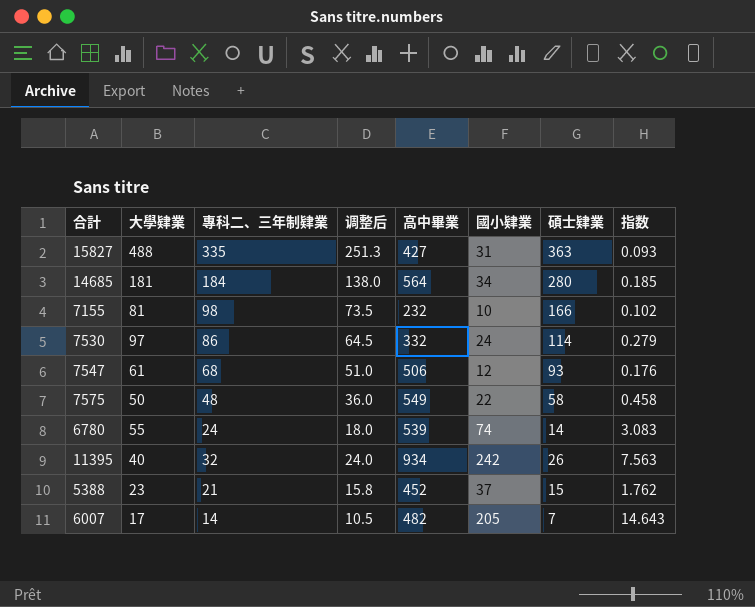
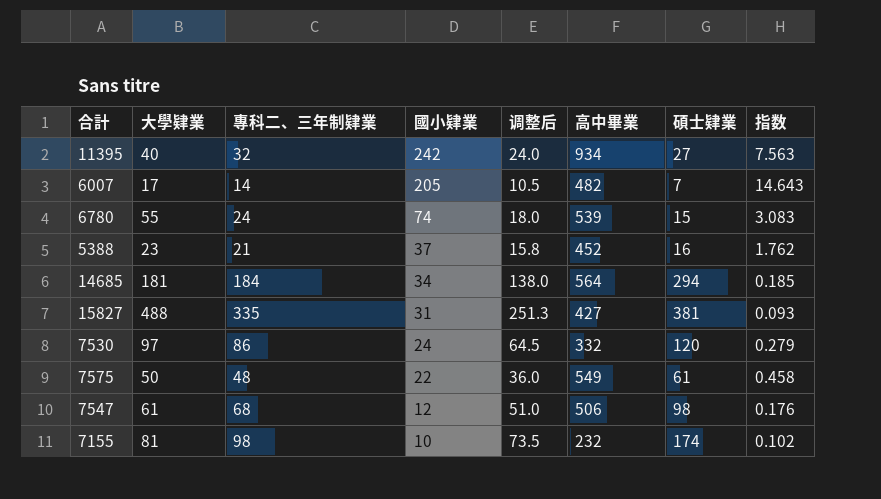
row order: none -> 國小肄業 descending
column 國小肄業 | position: 6 -> 4
11395 | 碩士肄業: 26 -> 27
6780 | 碩士肄業: 14 -> 15
5388 | 碩士肄業: 15 -> 16
14685 | 碩士肄業: 280 -> 294
15827 | 碩士肄業: 363 -> 381
7530 | 碩士肄業: 114 -> 120
7575 | 碩士肄業: 58 -> 61
7547 | 碩士肄業: 93 -> 98
7155 | 碩士肄業: 166 -> 174

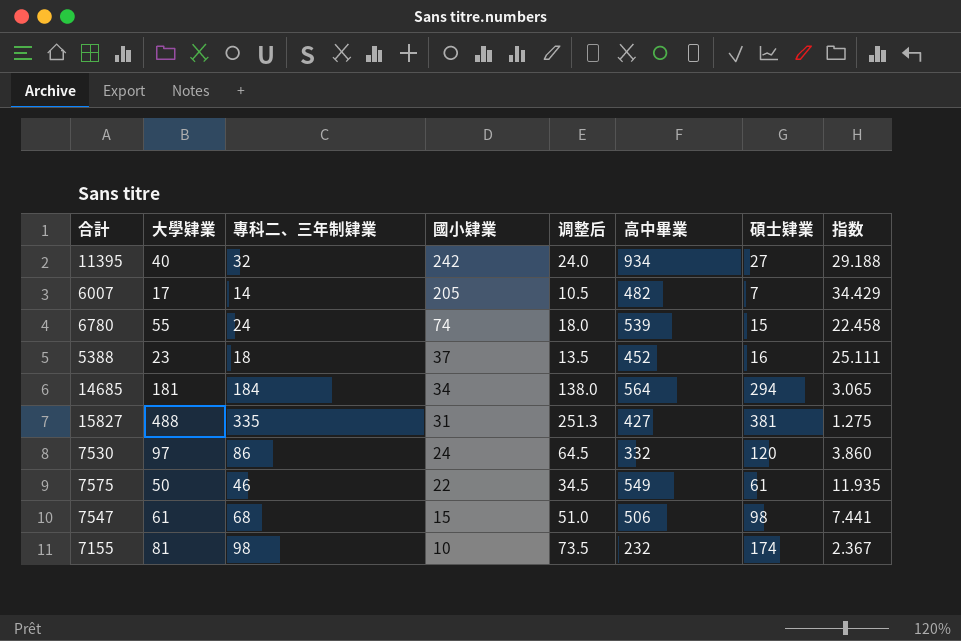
column 指数 | formula: [國小肄業] / [專科二、三年制肄業] -> [高中畢業] / [專科二、三年制肄業]
5388 | 專科二、三年制肄業: 21 -> 18
5388 | 调整后: 15.8 -> 13.5
7575 | 專科二、三年制肄業: 48 -> 46
7575 | 调整后: 36.0 -> 34.5
7547 | 國小肄業: 12 -> 15

